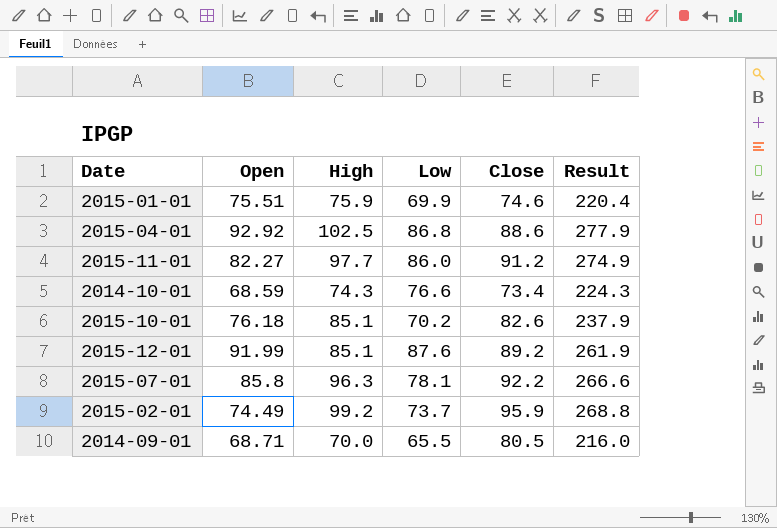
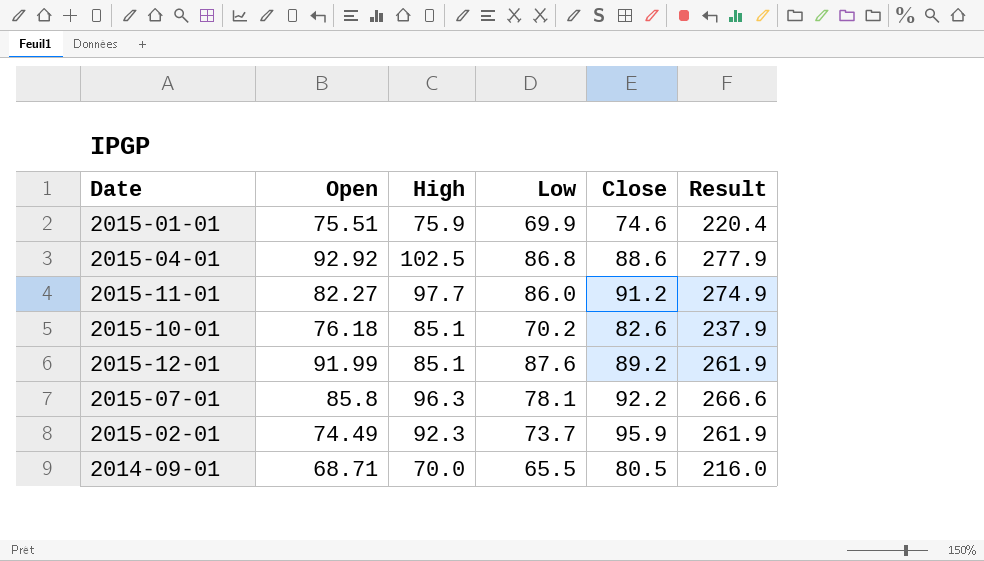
row 2014-10-01: 68.59 | 74.3 | 76.6 | 73.4 | 224.3 -> none
2015-02-01 | High: 99.2 -> 92.3
2015-02-01 | Result: 268.8 -> 261.9

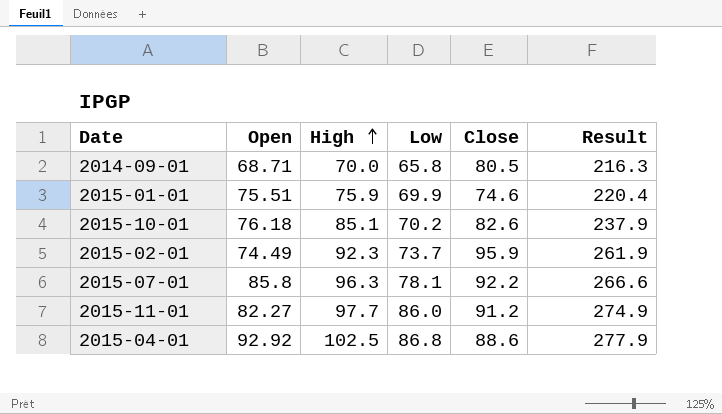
row order: none -> High ascending
row 2015-12-01: 91.99 | 85.1 | 87.6 | 89.2 | 261.9 -> none
2014-09-01 | Low: 65.5 -> 65.8
2014-09-01 | Result: 216.0 -> 216.3

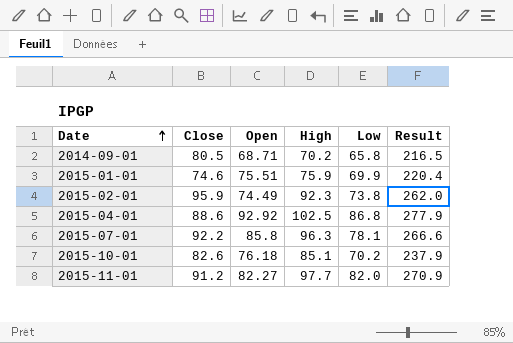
row order: High ascending -> Date ascending
column Close | position: 5 -> 2
2014-09-01 | High: 70.0 -> 70.2
2014-09-01 | Result: 216.3 -> 216.5
2015-02-01 | Low: 73.7 -> 73.8
2015-02-01 | Result: 261.9 -> 262.0
2015-11-01 | Low: 86.0 -> 82.0
2015-11-01 | Result: 274.9 -> 270.9

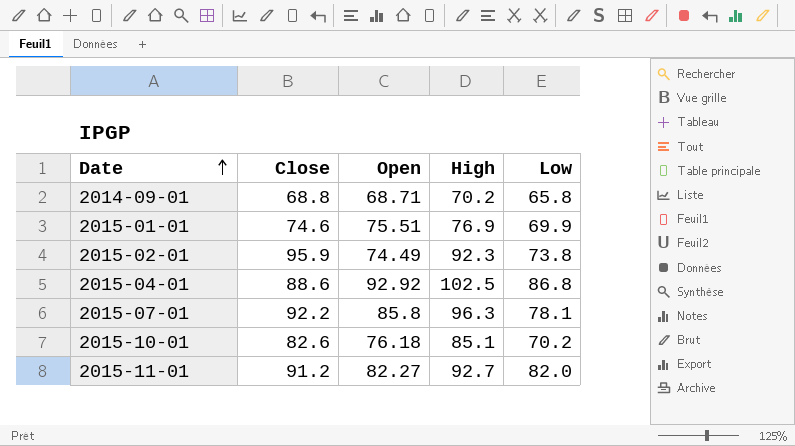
column Result | formula: [Close] + [High] + [Low] -> none
2014-09-01 | Close: 80.5 -> 68.8
2015-01-01 | High: 75.9 -> 76.9
2015-11-01 | High: 97.7 -> 92.7

